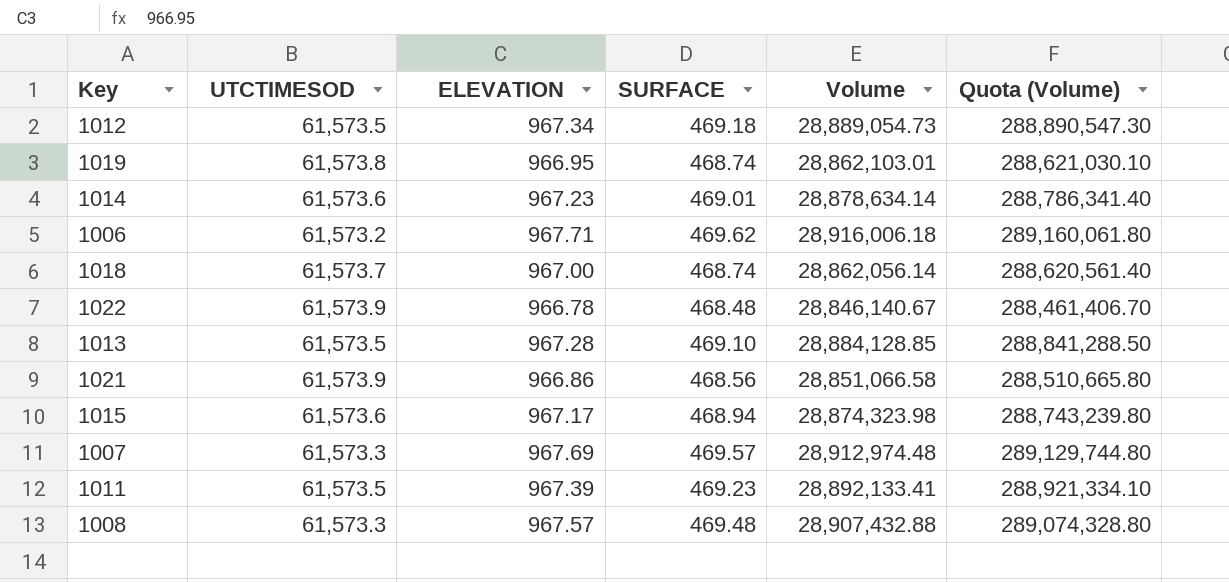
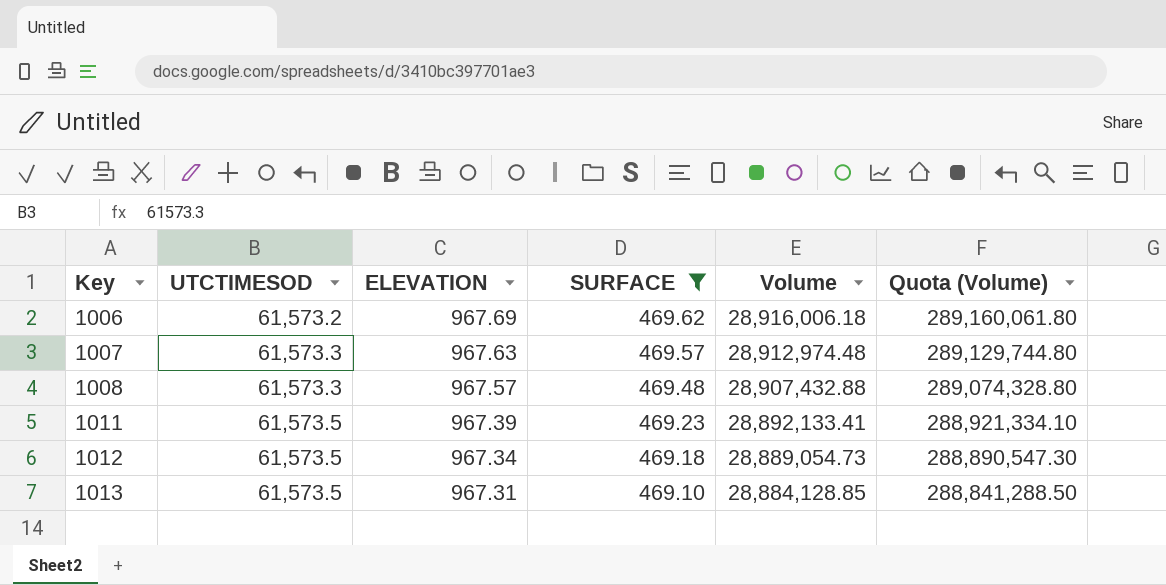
filter: none -> SURFACE >= 469.10
row order: none -> Key ascending
1006 | ELEVATION: 967.71 -> 967.69
1007 | ELEVATION: 967.69 -> 967.63
1013 | ELEVATION: 967.28 -> 967.31

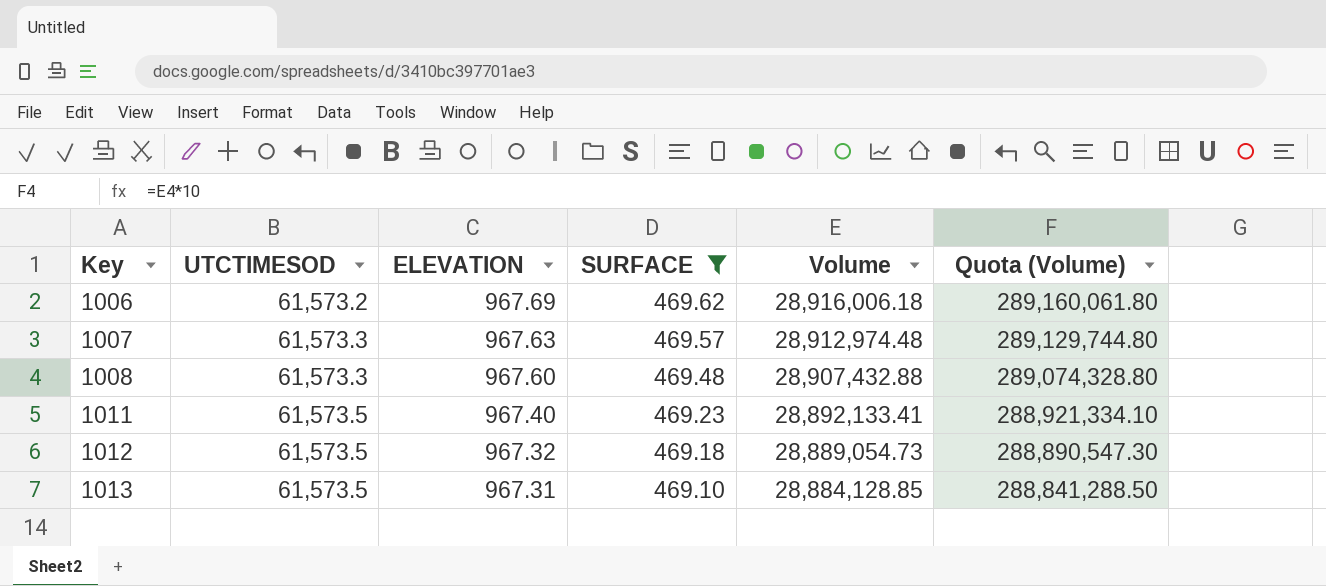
1008 | ELEVATION: 967.57 -> 967.60
1011 | ELEVATION: 967.39 -> 967.40
1012 | ELEVATION: 967.34 -> 967.32

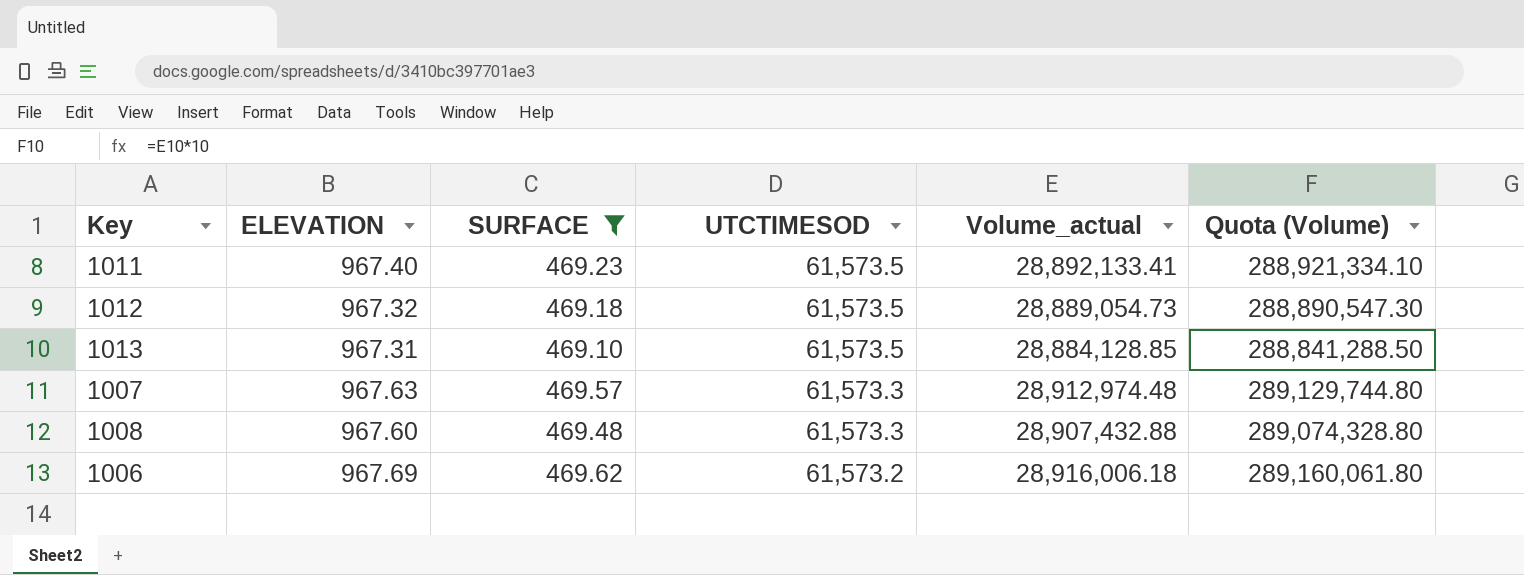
row order: Key ascending -> UTCTIMESOD descending
column UTCTIMESOD | position: 2 -> 4
column name: Volume -> Volume_actual

